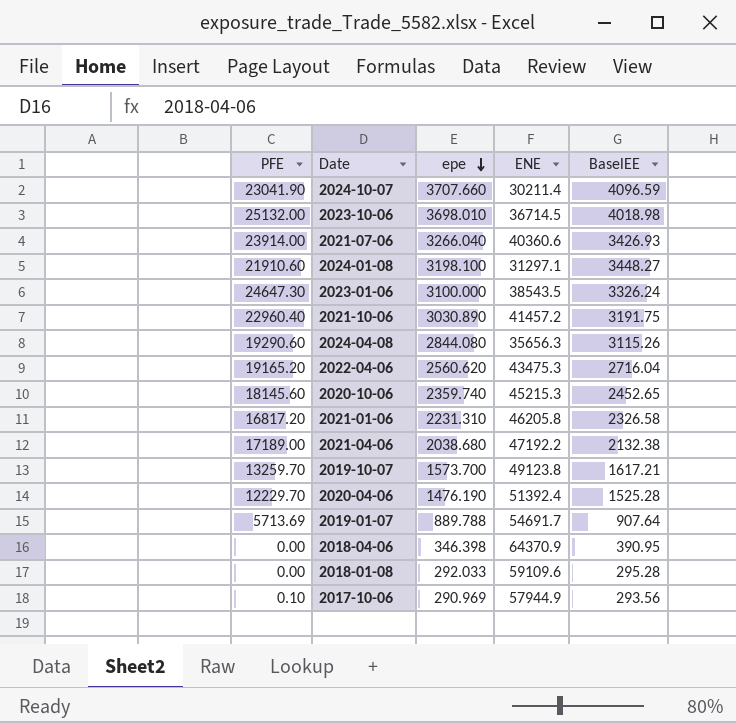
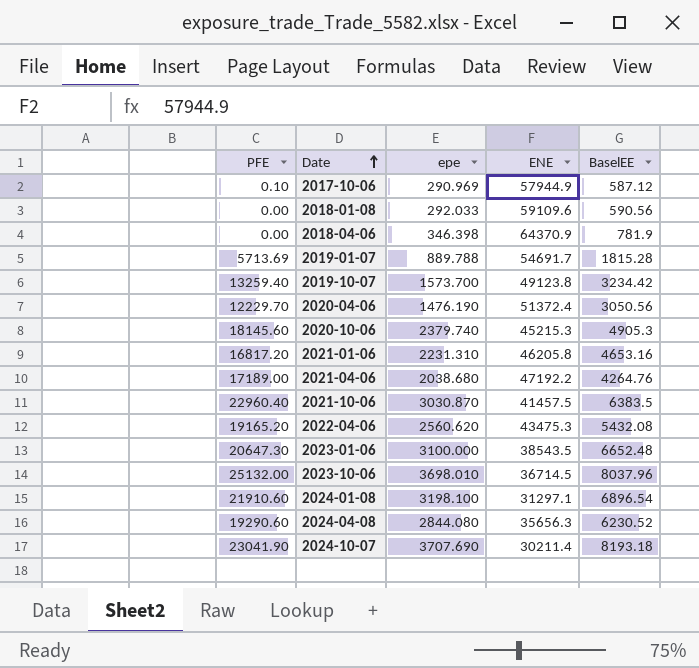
row order: epe descending -> Date ascending
row 2021-07-06: 23914.00 | 3266.040 | 40360.6 | 3426.93 -> none
2017-10-06 | BaselEE: 293.56 -> 587.12
2018-01-08 | BaselEE: 295.28 -> 590.56
2018-04-06 | BaselEE: 390.95 -> 781.9
2019-01-07 | BaselEE: 907.64 -> 1815.28
2019-10-07 | PFE: 13259.70 -> 13259.40
2019-10-07 | BaselEE: 1617.21 -> 3234.42
2020-04-06 | ENE: 51392.4 -> 51372.4
2020-04-06 | BaselEE: 1525.28 -> 3050.56
2020-10-06 | epe: 2359.740 -> 2379.740
2020-10-06 | BaselEE: 2452.65 -> 4905.3
2021-01-06 | BaselEE: 2326.58 -> 4653.16
2021-04-06 | BaselEE: 2132.38 -> 4264.76
2021-10-06 | epe: 3030.890 -> 3030.870
2021-10-06 | ENE: 41457.2 -> 41457.5
2021-10-06 | BaselEE: 3191.75 -> 6383.5
2022-04-06 | BaselEE: 2716.04 -> 5432.08
2023-01-06 | PFE: 24647.30 -> 20647.30
2023-01-06 | BaselEE: 3326.24 -> 6652.48
2023-10-06 | BaselEE: 4018.98 -> 8037.96
2024-01-08 | BaselEE: 3448.27 -> 6896.54
2024-04-08 | BaselEE: 3115.26 -> 6230.52
2024-10-07 | epe: 3707.660 -> 3707.690
2024-10-07 | BaselEE: 4096.59 -> 8193.18

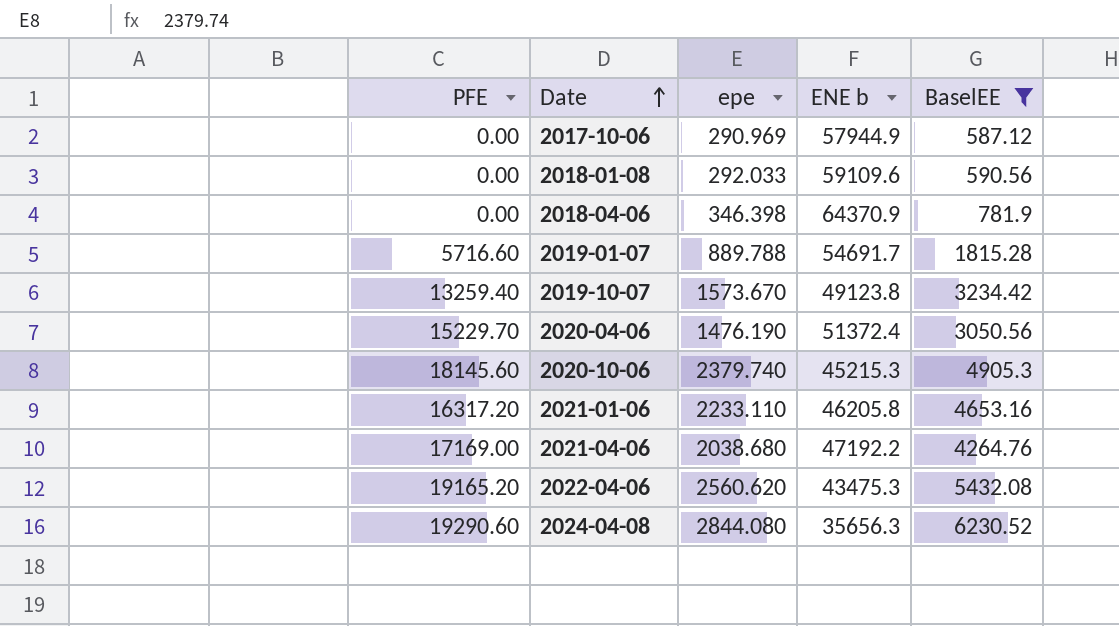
filter: none -> BaselEE <= 6230.52
column name: ENE -> ENE b
2017-10-06 | PFE: 0.10 -> 0.00
2019-01-07 | PFE: 5713.69 -> 5716.60
2019-10-07 | epe: 1573.700 -> 1573.670
2020-04-06 | PFE: 12229.70 -> 15229.70
2021-01-06 | PFE: 16817.20 -> 16317.20
2021-01-06 | epe: 2231.310 -> 2233.110
2021-04-06 | PFE: 17189.00 -> 17169.00

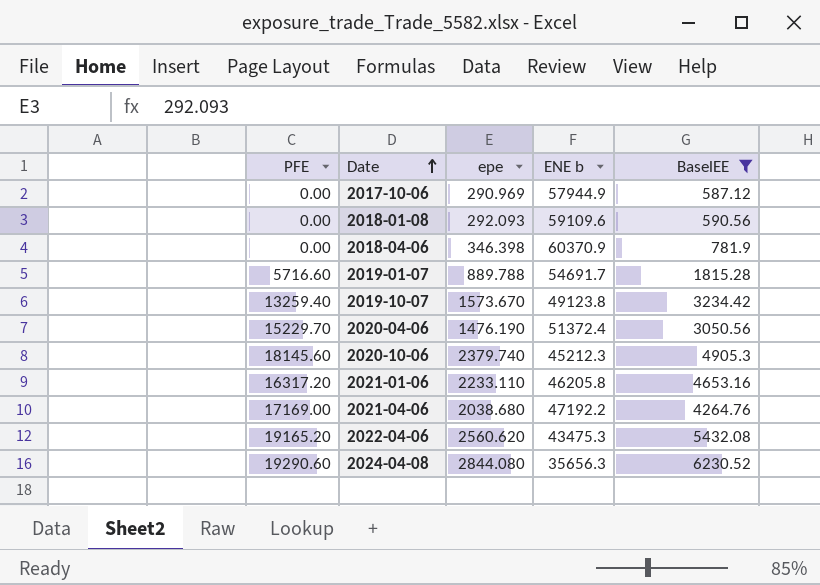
2018-01-08 | epe: 292.033 -> 292.093
2018-04-06 | ENE b: 64370.9 -> 60370.9
2020-10-06 | ENE b: 45215.3 -> 45212.3

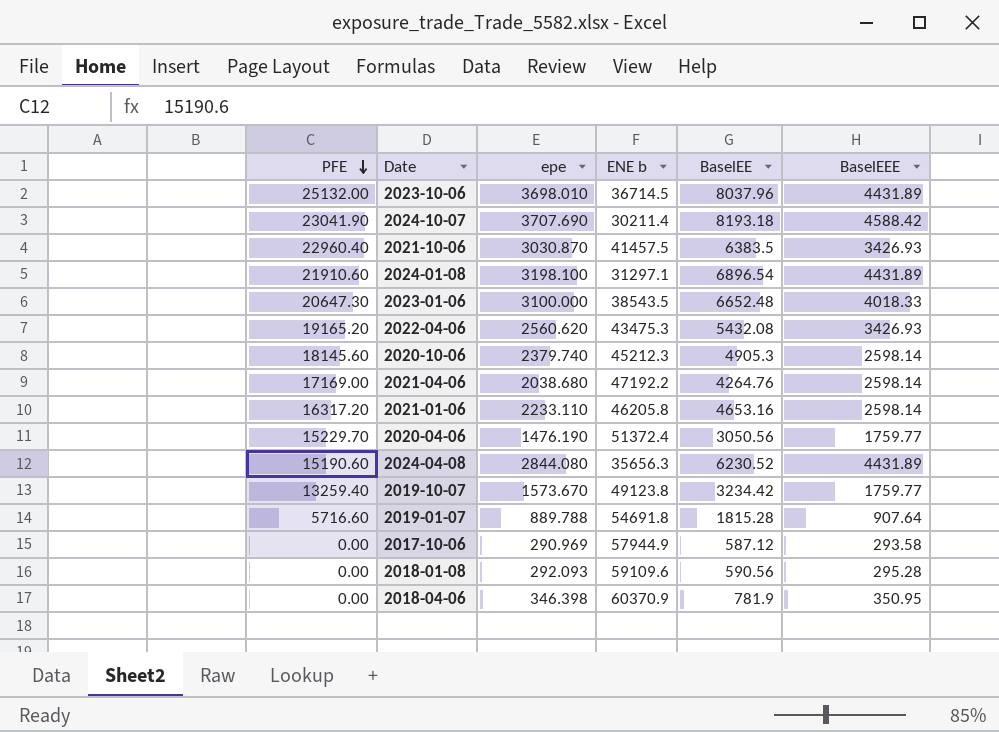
filter: BaselEE <= 6230.52 -> none
row order: Date ascending -> PFE descending
column BaselEEE | position: none -> 6
2024-04-08 | PFE: 19290.60 -> 15190.60
2019-01-07 | ENE b: 54691.7 -> 54691.8

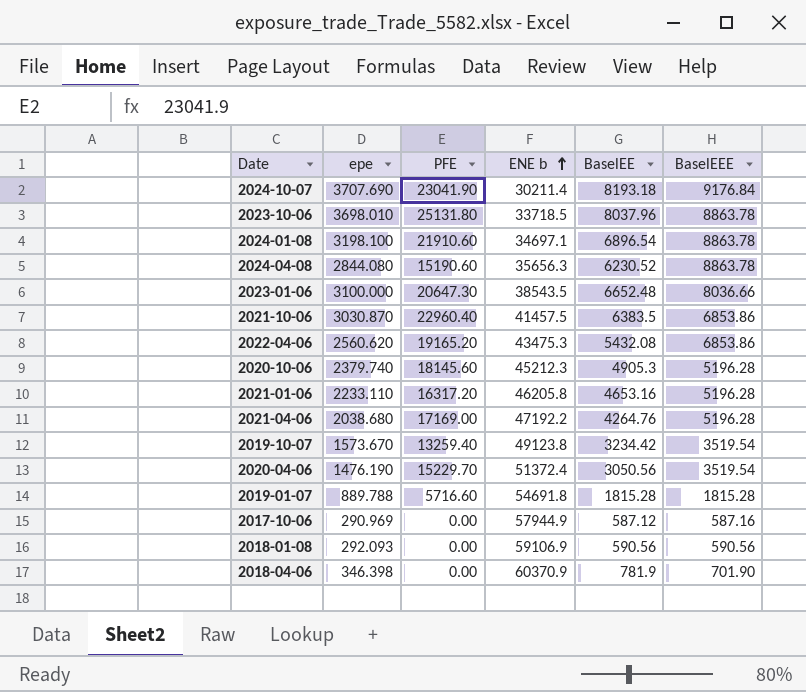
row order: PFE descending -> ENE b ascending
column PFE | position: 1 -> 3
2024-10-07 | BaselEEE: 4588.42 -> 9176.84
2023-10-06 | PFE: 25132.00 -> 25131.80
2023-10-06 | ENE b: 36714.5 -> 33718.5
2023-10-06 | BaselEEE: 4431.89 -> 8863.78
2024-01-08 | ENE b: 31297.1 -> 34697.1
2024-01-08 | BaselEEE: 4431.89 -> 8863.78
2024-04-08 | BaselEEE: 4431.89 -> 8863.78
2023-01-06 | BaselEEE: 4018.33 -> 8036.66
2021-10-06 | BaselEEE: 3426.93 -> 6853.86
2022-04-06 | BaselEEE: 3426.93 -> 6853.86
2020-10-06 | BaselEEE: 2598.14 -> 5196.28
2021-01-06 | BaselEEE: 2598.14 -> 5196.28
2021-04-06 | BaselEEE: 2598.14 -> 5196.28
2019-10-07 | BaselEEE: 1759.77 -> 3519.54
2020-04-06 | BaselEEE: 1759.77 -> 3519.54
2019-01-07 | BaselEEE: 907.64 -> 1815.28
2017-10-06 | BaselEEE: 293.58 -> 587.16
2018-01-08 | ENE b: 59109.6 -> 59106.9
2018-01-08 | BaselEEE: 295.28 -> 590.56
2018-04-06 | BaselEEE: 350.95 -> 701.90

